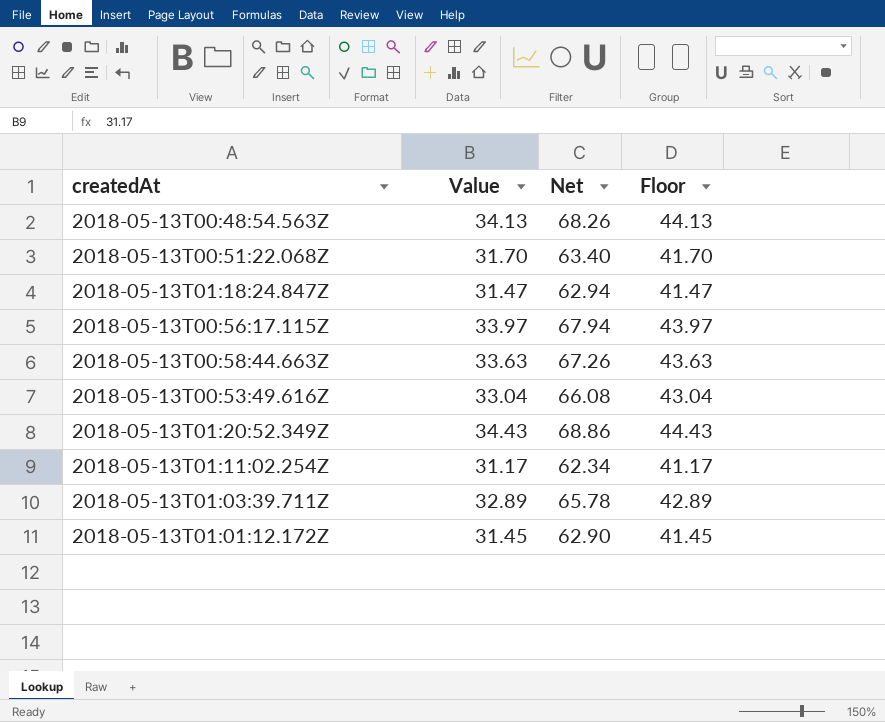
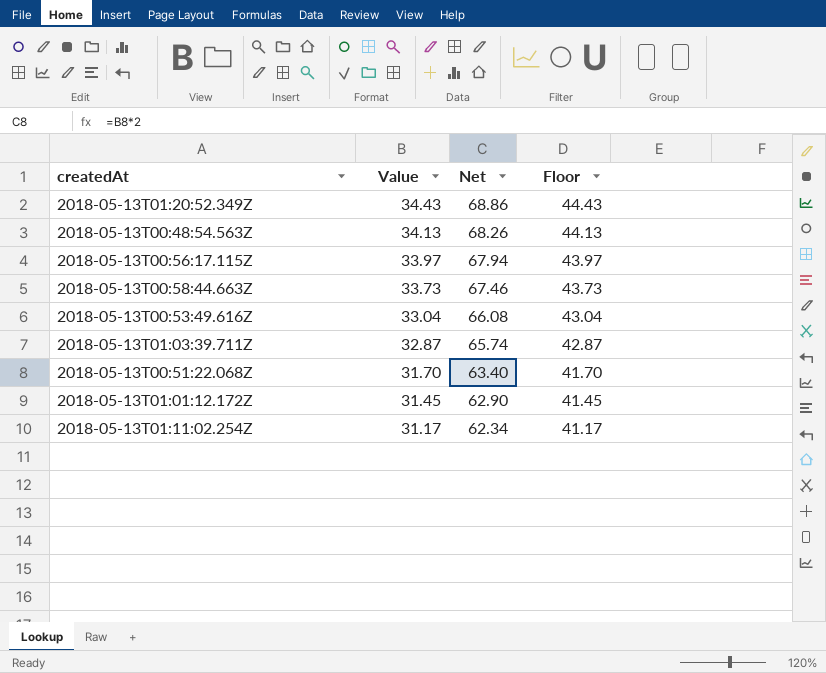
row order: none -> Value descending
row 2018-05-13T01:18:24.847Z: 31.47 | 62.94 | 41.47 -> none
2018-05-13T00:58:44.663Z | Value: 33.63 -> 33.73
2018-05-13T00:58:44.663Z | Net: 67.26 -> 67.46
2018-05-13T00:58:44.663Z | Floor: 43.63 -> 43.73
2018-05-13T01:03:39.711Z | Value: 32.89 -> 32.87
2018-05-13T01:03:39.711Z | Net: 65.78 -> 65.74
2018-05-13T01:03:39.711Z | Floor: 42.89 -> 42.87

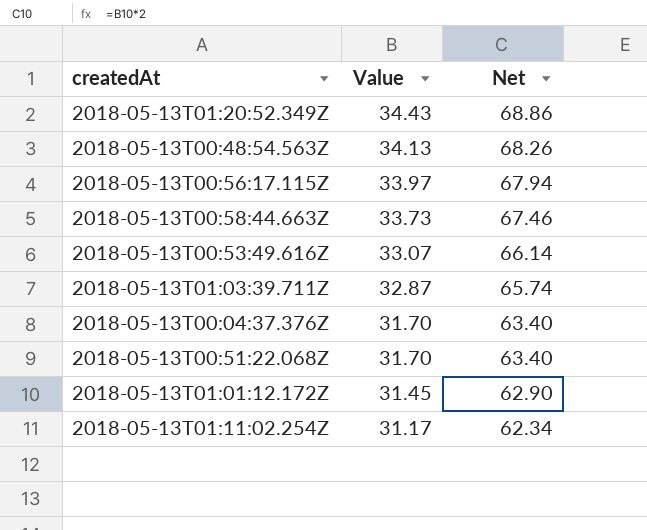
column Floor | formula: [Value] + 10 -> none
2018-05-13T00:53:49.616Z | Value: 33.04 -> 33.07
2018-05-13T00:53:49.616Z | Net: 66.08 -> 66.14
row 2018-05-13T00:04:37.376Z: none -> 31.70 | 63.40

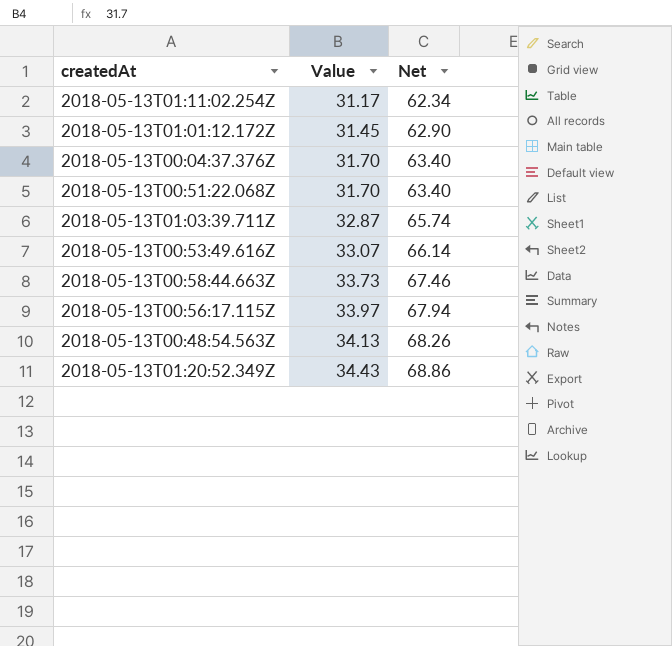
row order: Value descending -> Value ascending

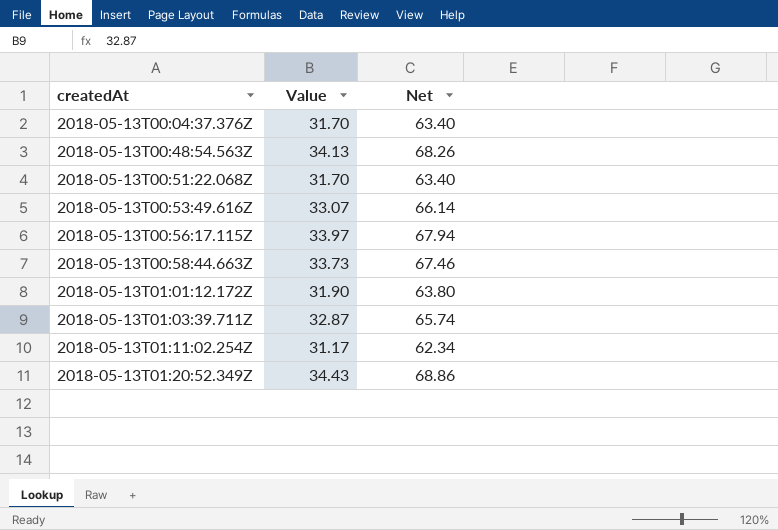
row order: Value ascending -> createdAt ascending
2018-05-13T01:01:12.172Z | Value: 31.45 -> 31.90
2018-05-13T01:01:12.172Z | Net: 62.90 -> 63.80

